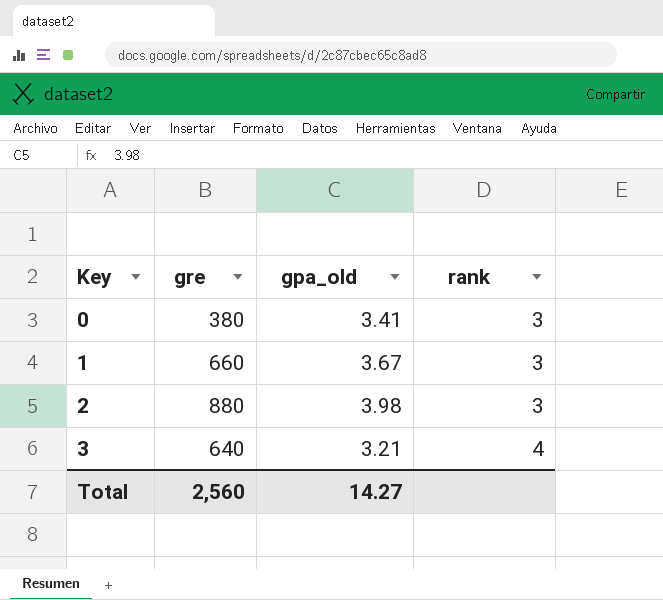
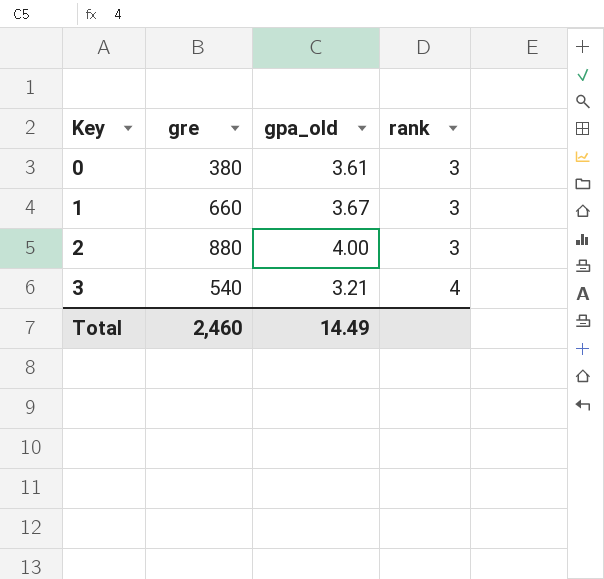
0 | gpa_old: 3.41 -> 3.61
2 | gpa_old: 3.98 -> 4.00
3 | gre: 640 -> 540
Total | gre: 2,560 -> 2,460
Total | gpa_old: 14.27 -> 14.49

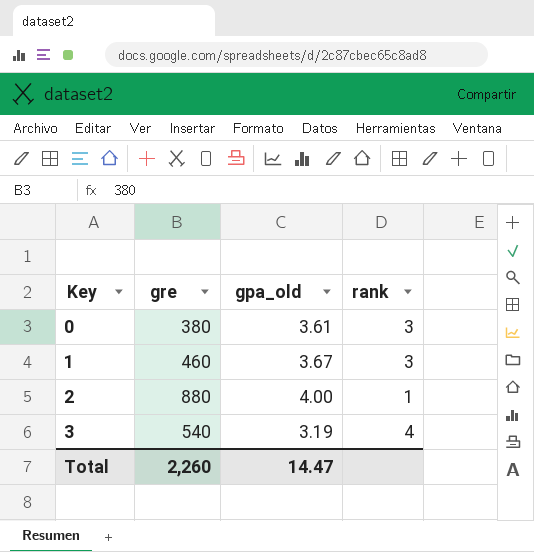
1 | gre: 660 -> 460
2 | rank: 3 -> 1
3 | gpa_old: 3.21 -> 3.19
Total | gre: 2,460 -> 2,260
Total | gpa_old: 14.49 -> 14.47

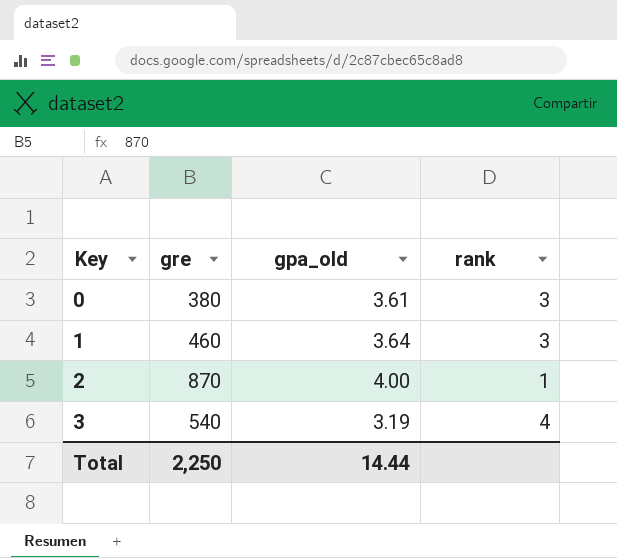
1 | gpa_old: 3.67 -> 3.64
2 | gre: 880 -> 870
Total | gre: 2,260 -> 2,250
Total | gpa_old: 14.47 -> 14.44

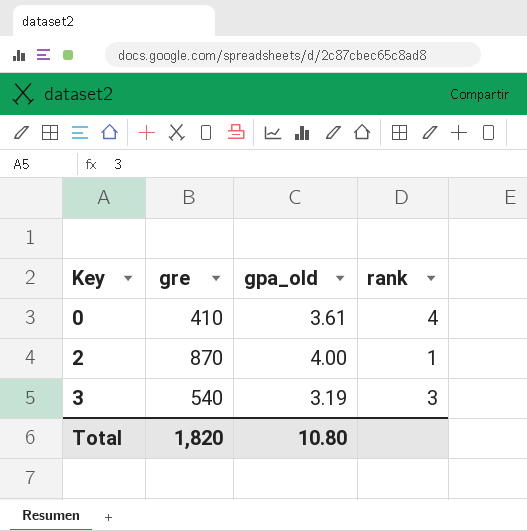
row 1: 460 | 3.64 | 3 -> none
0 | gre: 380 -> 410
0 | rank: 3 -> 4
3 | rank: 4 -> 3
Total | gre: 2,250 -> 1,820
Total | gpa_old: 14.44 -> 10.80

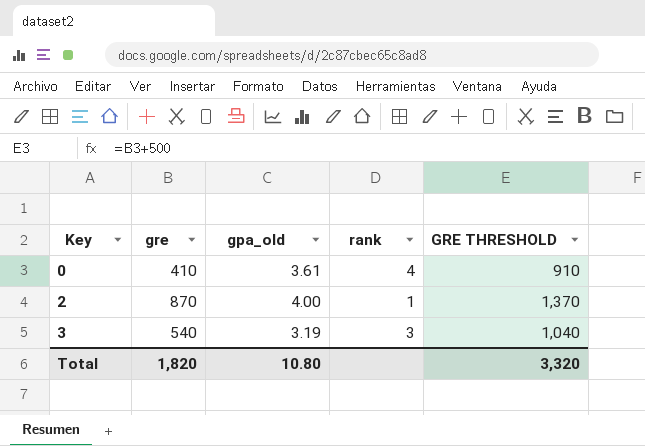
column GRE THRESHOLD | formula: none -> [gre] + 500

